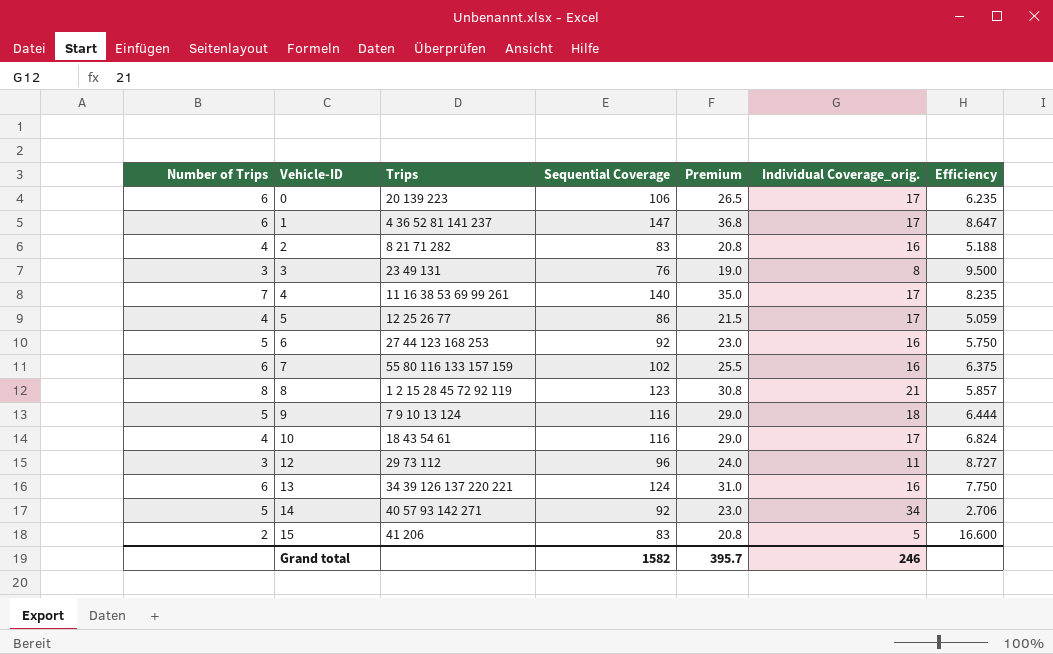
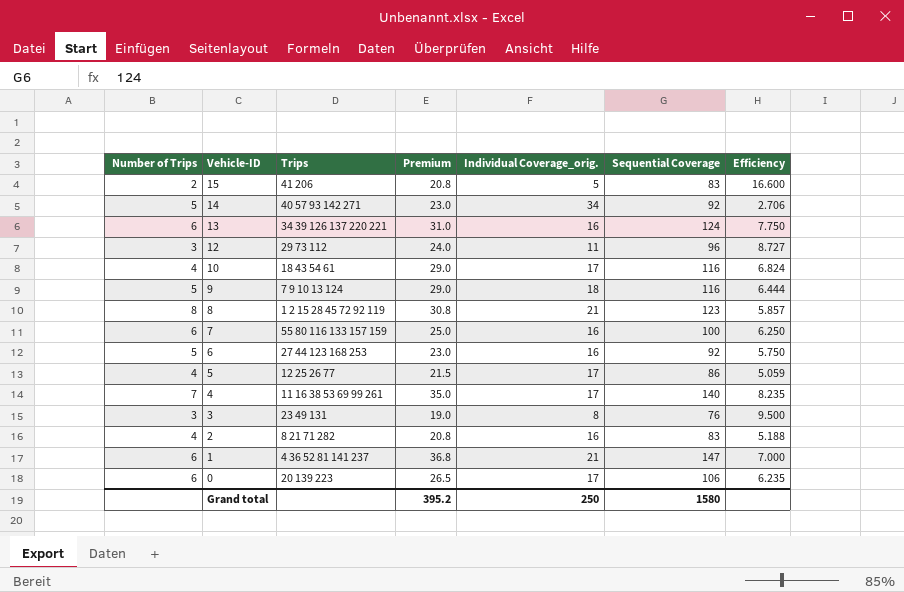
row order: Vehicle-ID ascending -> Vehicle-ID descending
column Sequential Coverage | position: 4 -> 6
7 | Premium: 25.5 -> 25.0
7 | Sequential Coverage: 102 -> 100
7 | Efficiency: 6.375 -> 6.250
1 | Individual Coverage_orig.: 17 -> 21
1 | Efficiency: 8.647 -> 7.000
Grand total | Premium: 395.7 -> 395.2
Grand total | Individual Coverage_orig.: 246 -> 250
Grand total | Sequential Coverage: 1582 -> 1580

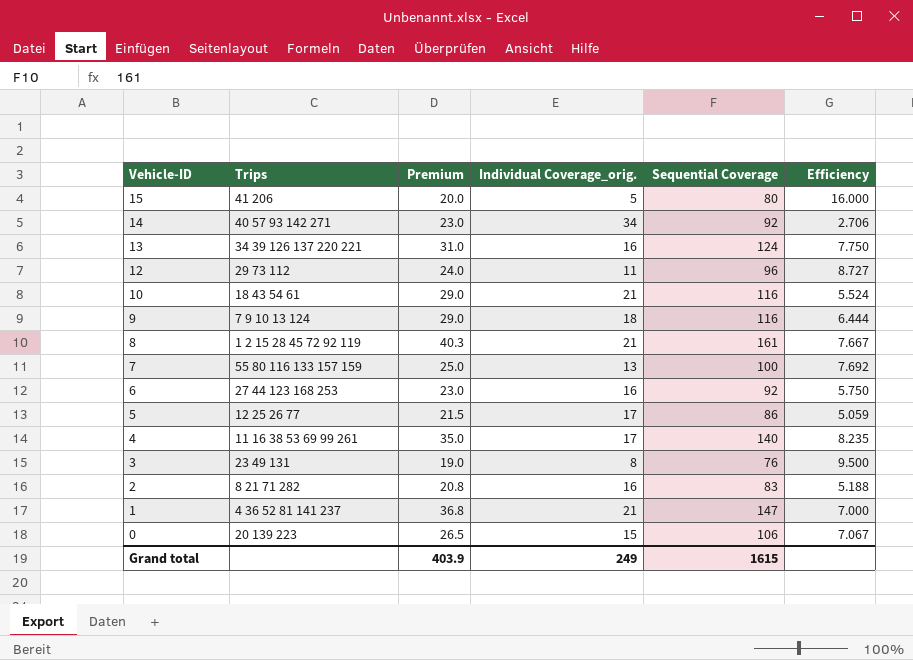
column Number of Trips | position: 1 -> none
15 | Premium: 20.8 -> 20.0
15 | Sequential Coverage: 83 -> 80
15 | Efficiency: 16.600 -> 16.000
10 | Individual Coverage_orig.: 17 -> 21
10 | Efficiency: 6.824 -> 5.524
8 | Premium: 30.8 -> 40.3
8 | Sequential Coverage: 123 -> 161
8 | Efficiency: 5.857 -> 7.667
7 | Individual Coverage_orig.: 16 -> 13
7 | Efficiency: 6.250 -> 7.692
0 | Individual Coverage_orig.: 17 -> 15
0 | Efficiency: 6.235 -> 7.067
Grand total | Premium: 395.2 -> 403.9
Grand total | Individual Coverage_orig.: 250 -> 249
Grand total | Sequential Coverage: 1580 -> 1615

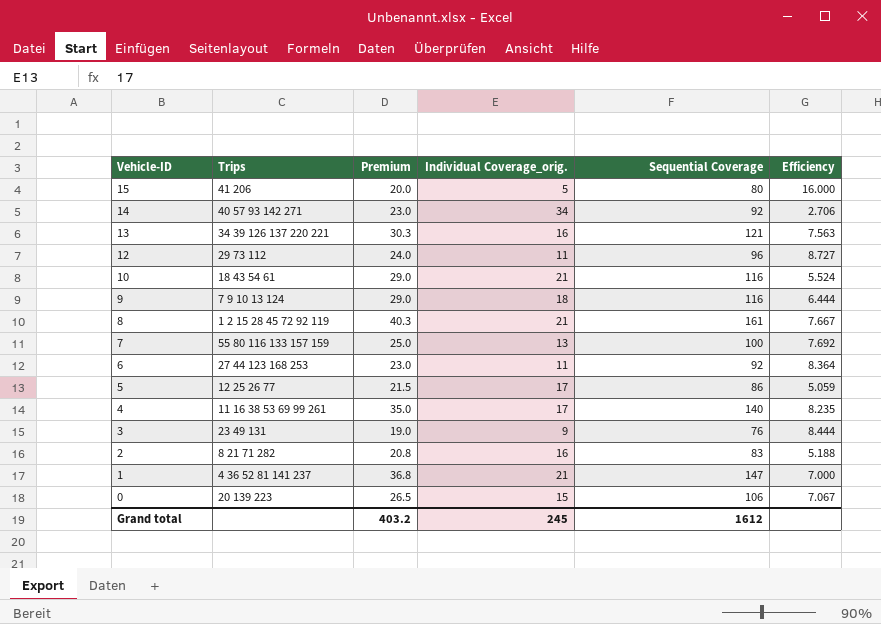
13 | Premium: 31.0 -> 30.3
13 | Sequential Coverage: 124 -> 121
13 | Efficiency: 7.750 -> 7.563
6 | Individual Coverage_orig.: 16 -> 11
6 | Efficiency: 5.750 -> 8.364
3 | Individual Coverage_orig.: 8 -> 9
3 | Efficiency: 9.500 -> 8.444
Grand total | Premium: 403.9 -> 403.2
Grand total | Individual Coverage_orig.: 249 -> 245
Grand total | Sequential Coverage: 1615 -> 1612

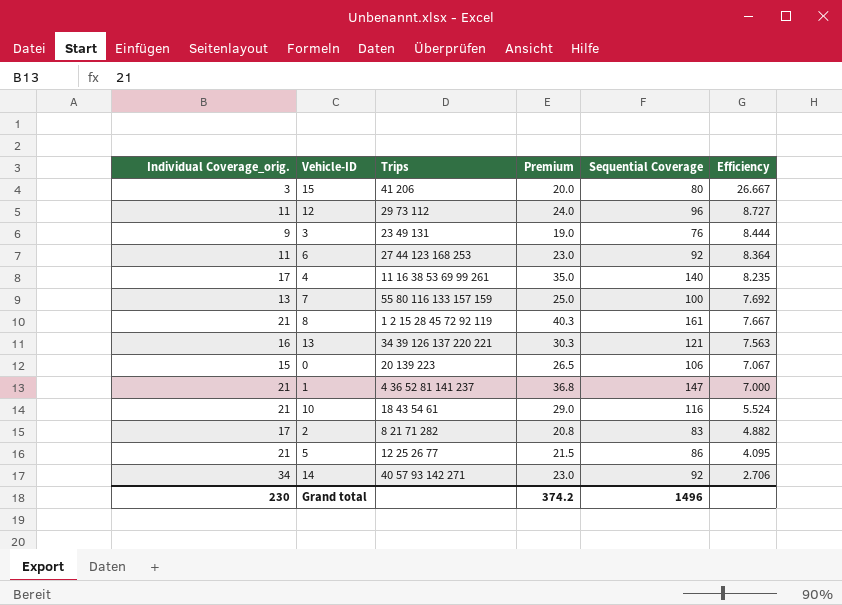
row order: Vehicle-ID descending -> Efficiency descending
column Individual Coverage_orig. | position: 4 -> 1
row 9: 7 9 10 13 124 | 29.0 | 18 | 116 | 6.444 -> none
15 | Individual Coverage_orig.: 5 -> 3
15 | Efficiency: 16.000 -> 26.667
2 | Individual Coverage_orig.: 16 -> 17
2 | Efficiency: 5.188 -> 4.882
5 | Individual Coverage_orig.: 17 -> 21
5 | Efficiency: 5.059 -> 4.095
Grand total | Individual Coverage_orig.: 245 -> 230
Grand total | Premium: 403.2 -> 374.2
Grand total | Sequential Coverage: 1612 -> 1496

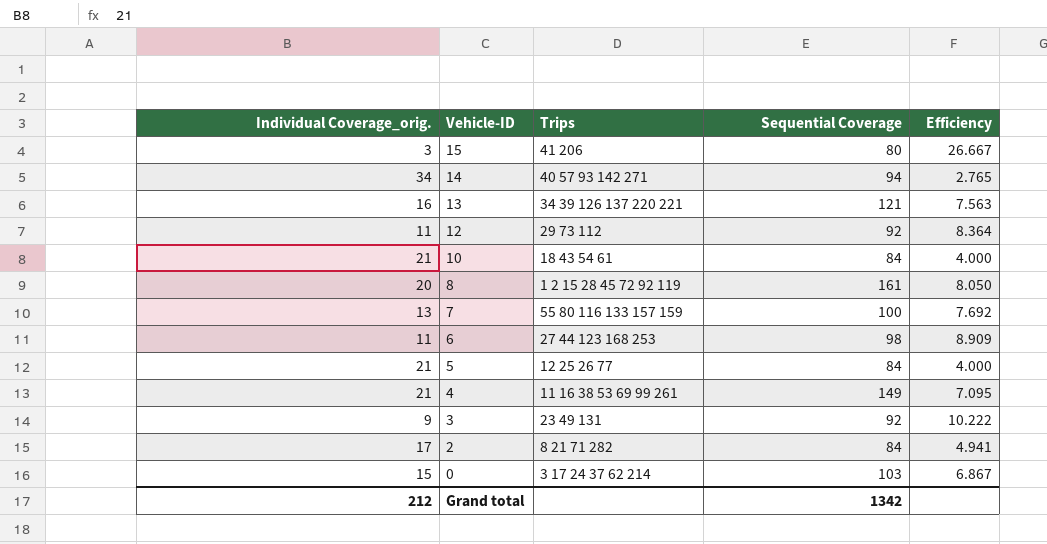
row order: Efficiency descending -> Vehicle-ID descending
column Premium | formula: [Sequential Coverage] * 0.25 -> none
row 1: 21 | 4 36 52 81 141 237 | 36.8 | 147 | 7.000 -> none
14 | Sequential Coverage: 92 -> 94
14 | Efficiency: 2.706 -> 2.765
12 | Sequential Coverage: 96 -> 92
12 | Efficiency: 8.727 -> 8.364
10 | Sequential Coverage: 116 -> 84
10 | Efficiency: 5.524 -> 4.000
8 | Individual Coverage_orig.: 21 -> 20
8 | Efficiency: 7.667 -> 8.050
6 | Sequential Coverage: 92 -> 98
6 | Efficiency: 8.364 -> 8.909
5 | Sequential Coverage: 86 -> 84
5 | Efficiency: 4.095 -> 4.000
4 | Individual Coverage_orig.: 17 -> 21
4 | Sequential Coverage: 140 -> 149
4 | Efficiency: 8.235 -> 7.095
3 | Sequential Coverage: 76 -> 92
3 | Efficiency: 8.444 -> 10.222
2 | Sequential Coverage: 83 -> 84
2 | Efficiency: 4.882 -> 4.941
0 | Trips: 20 139 223 -> 3 17 24 37 62 214
0 | Sequential Coverage: 106 -> 103
0 | Efficiency: 7.067 -> 6.867
Grand total | Individual Coverage_orig.: 230 -> 212
Grand total | Sequential Coverage: 1496 -> 1342

